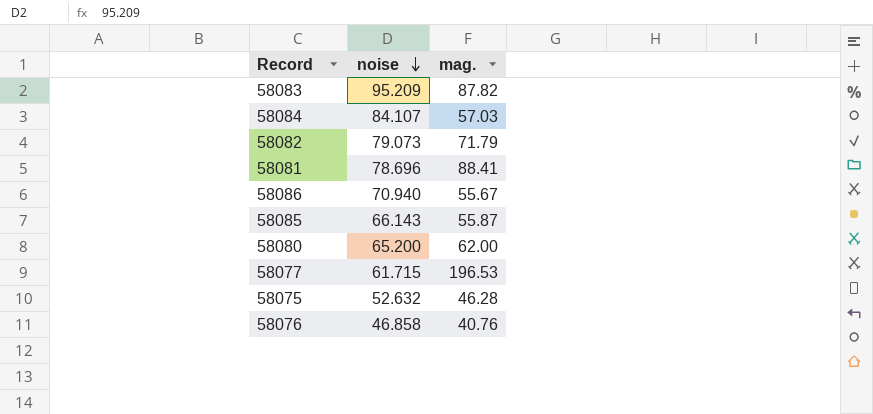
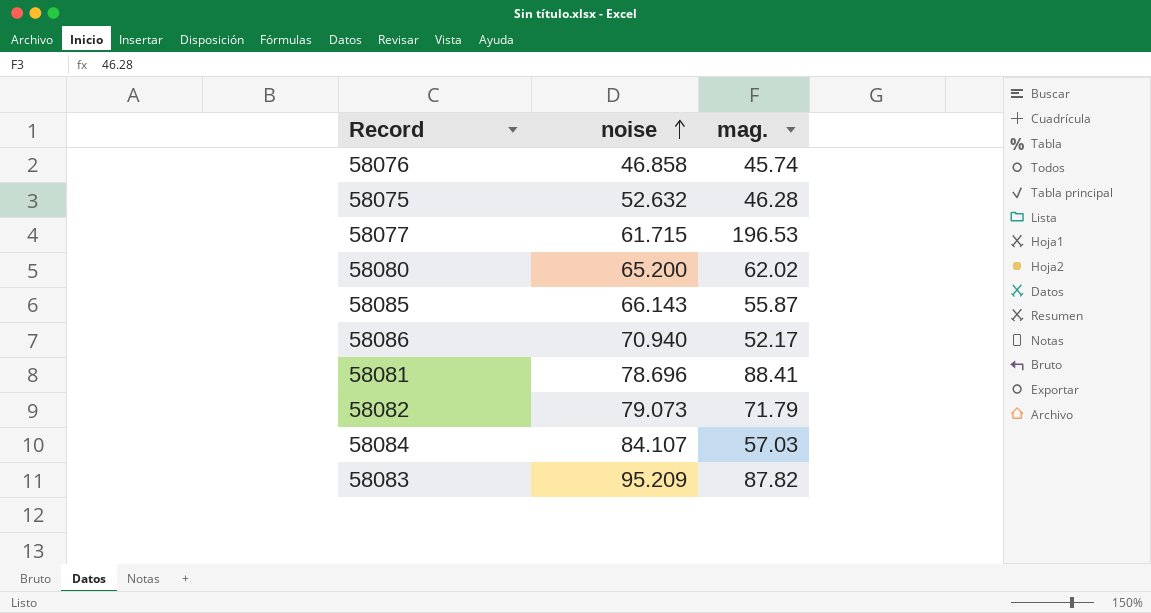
row order: noise descending -> noise ascending
58076 | mag.: 40.76 -> 45.74
58080 | mag.: 62.00 -> 62.02
58086 | mag.: 55.67 -> 52.17

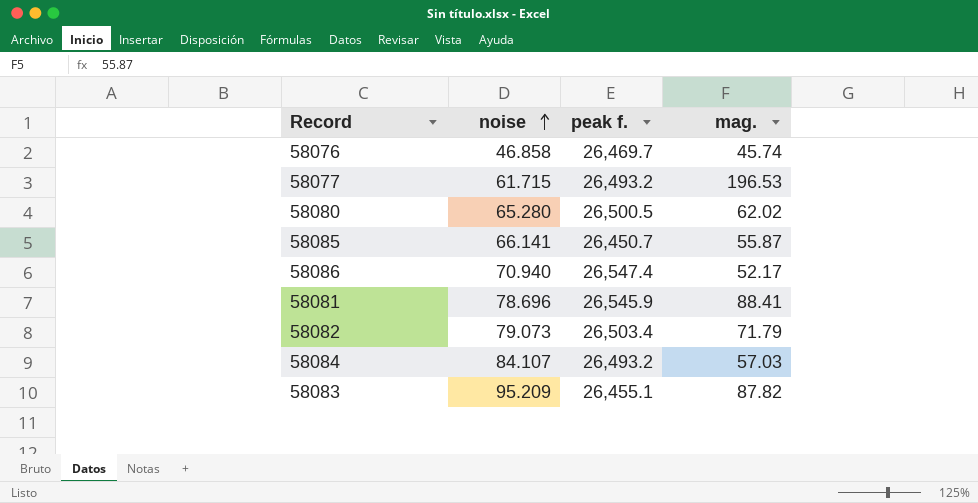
column peak f. | position: none -> 3
row 58075: 52.632 | 46.28 -> none
58080 | noise: 65.200 -> 65.280
58085 | noise: 66.143 -> 66.141

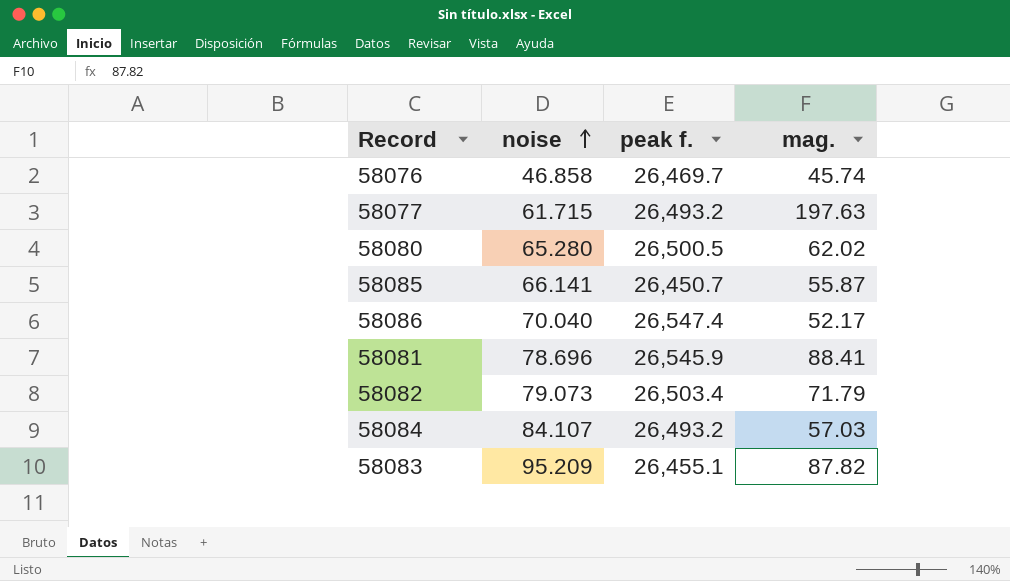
58077 | mag.: 196.53 -> 197.63
58086 | noise: 70.940 -> 70.040

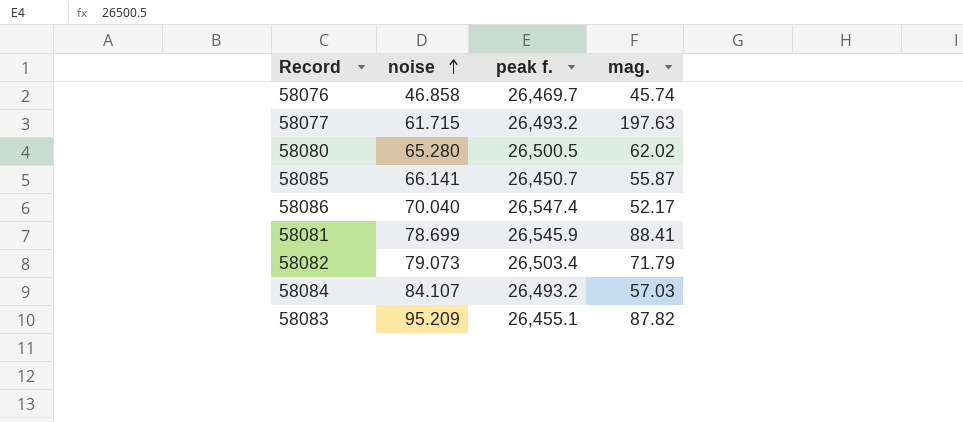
58081 | noise: 78.696 -> 78.699

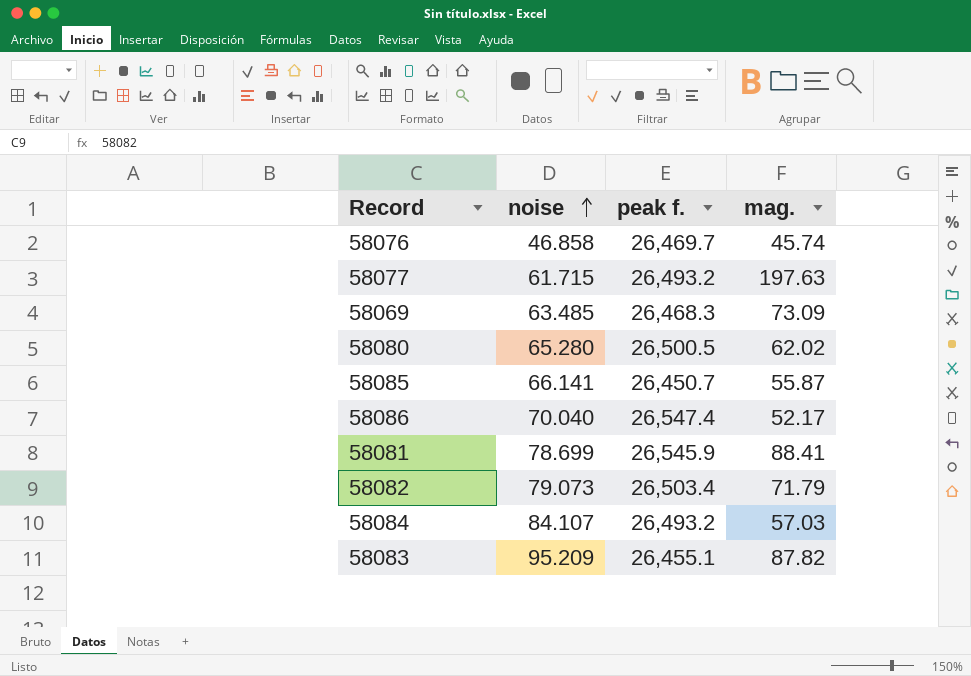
row 58069: none -> 63.485 | 26,468.3 | 73.09

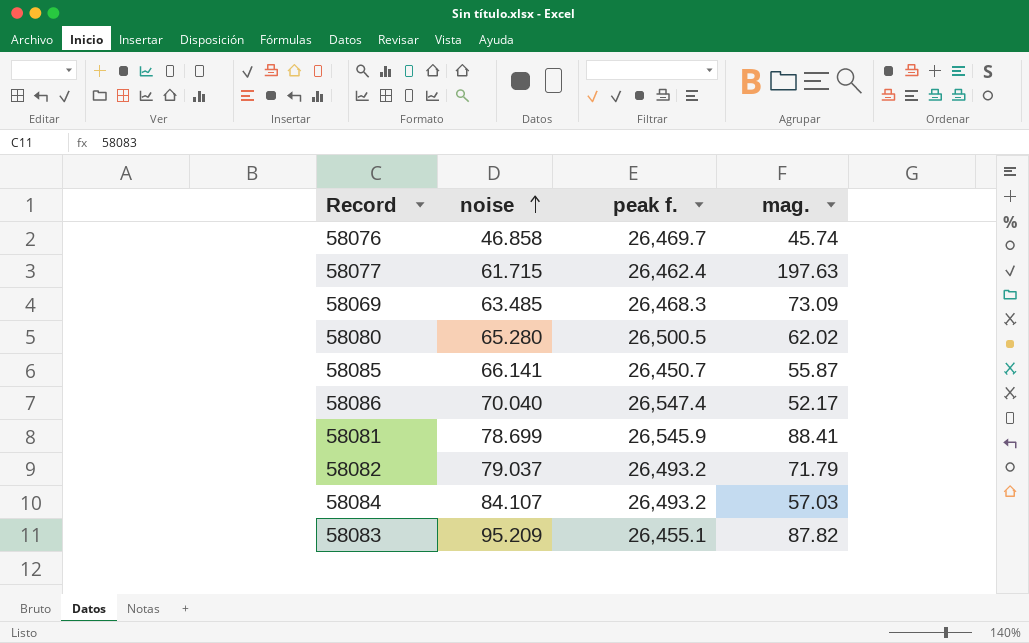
58077 | peak f.: 26,493.2 -> 26,462.4
58082 | noise: 79.073 -> 79.037
58082 | peak f.: 26,503.4 -> 26,493.2

